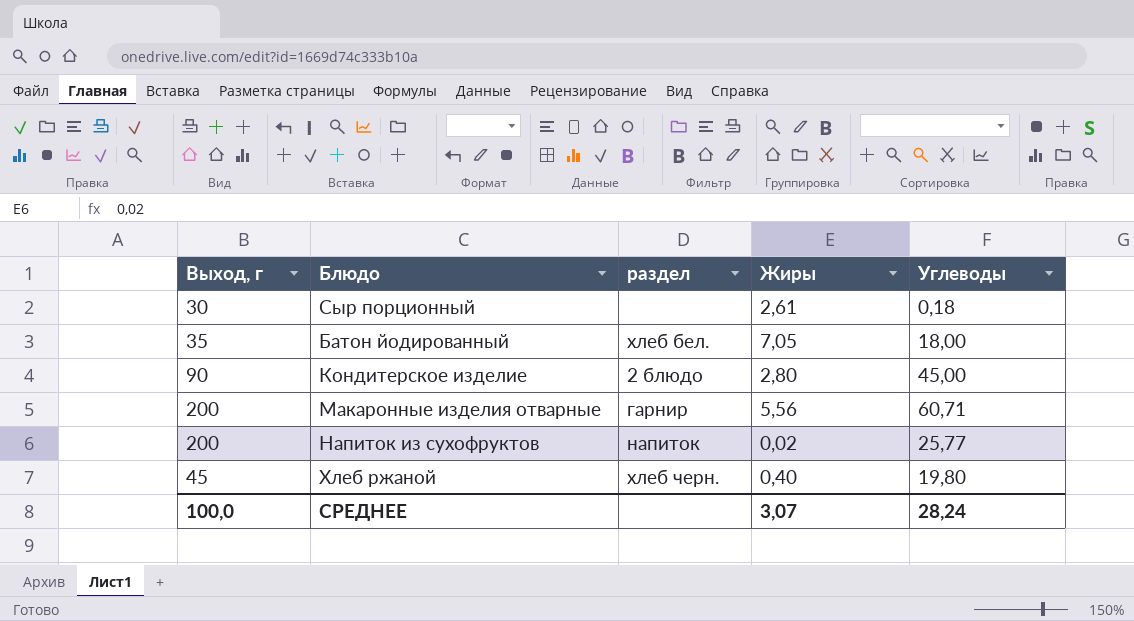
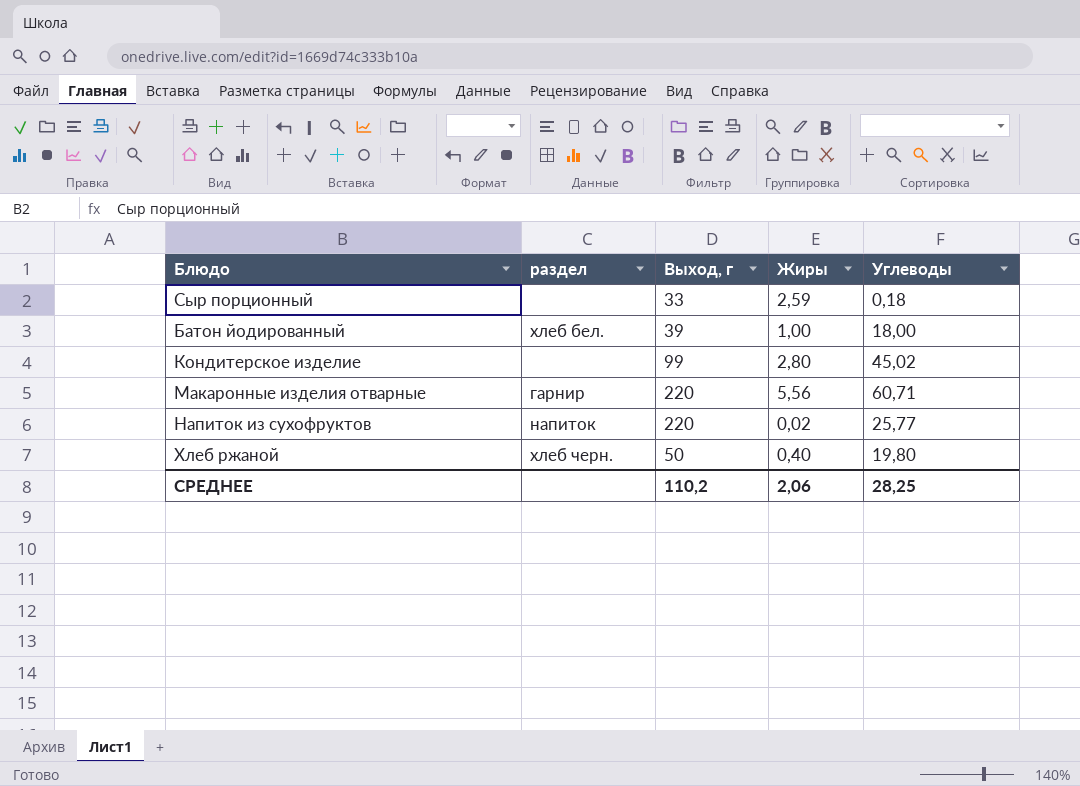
column Выход, г | position: 1 -> 3
Сыр порционный | Выход, г: 30 -> 33
Сыр порционный | Жиры: 2,61 -> 2,59
Батон йодированный | Выход, г: 35 -> 39
Батон йодированный | Жиры: 7,05 -> 1,00
Кондитерское изделие | раздел: 2 блюдо -> none
Кондитерское изделие | Выход, г: 90 -> 99
Кондитерское изделие | Углеводы: 45,00 -> 45,02
Макаронные изделия отварные | Выход, г: 200 -> 220
Напиток из сухофруктов | Выход, г: 200 -> 220
Хлеб ржаной | Выход, г: 45 -> 50
СРЕДНЕЕ | Выход, г: 100,0 -> 110,2
СРЕДНЕЕ | Жиры: 3,07 -> 2,06
СРЕДНЕЕ | Углеводы: 28,24 -> 28,25

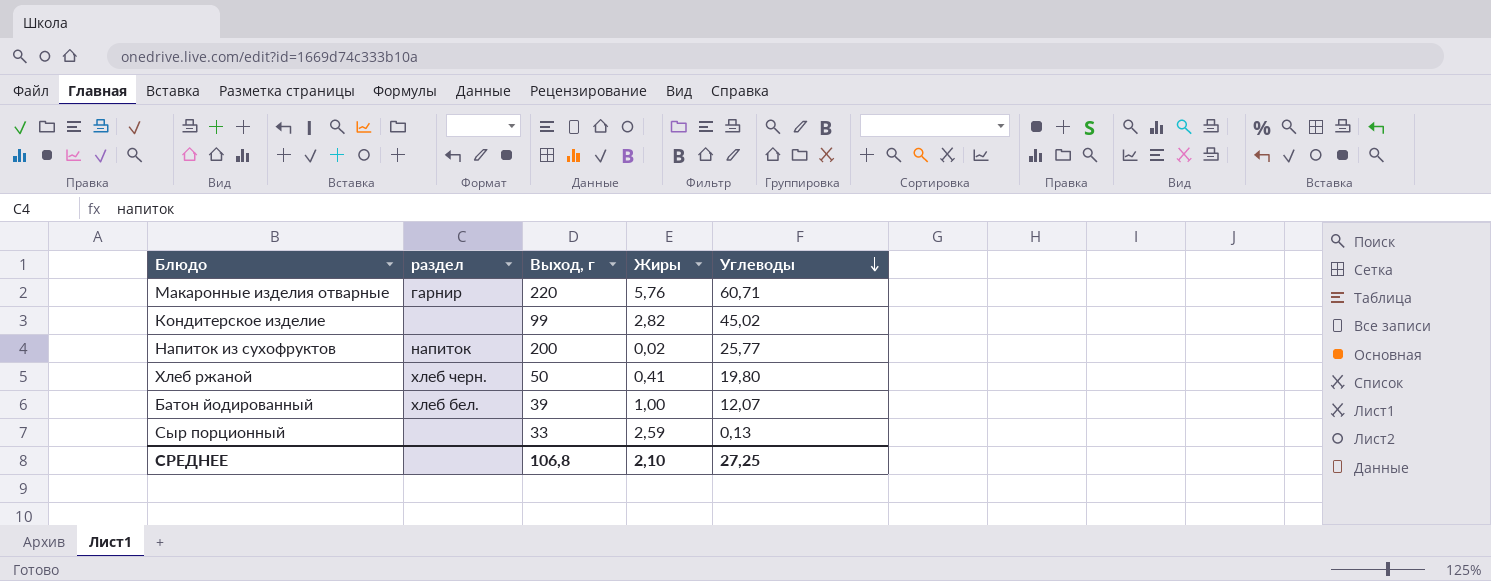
row order: none -> Углеводы descending
Макаронные изделия отварные | Жиры: 5,56 -> 5,76
Кондитерское изделие | Жиры: 2,80 -> 2,82
Напиток из сухофруктов | Выход, г: 220 -> 200
Хлеб ржаной | Жиры: 0,40 -> 0,41
Батон йодированный | Углеводы: 18,00 -> 12,07
Сыр порционный | Углеводы: 0,18 -> 0,13
СРЕДНЕЕ | Выход, г: 110,2 -> 106,8
СРЕДНЕЕ | Жиры: 2,06 -> 2,10
СРЕДНЕЕ | Углеводы: 28,25 -> 27,25

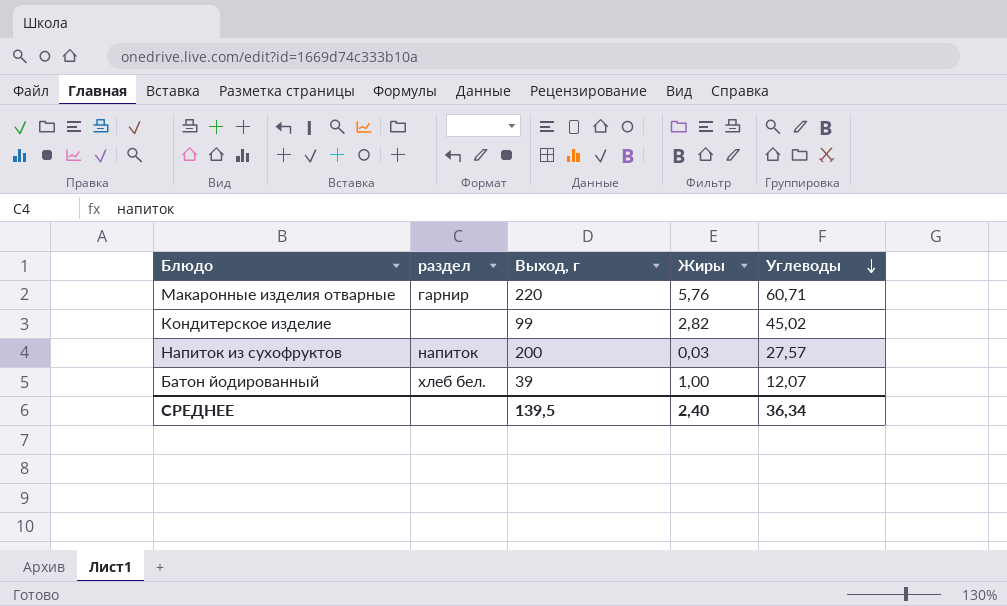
row Хлеб ржаной: хлеб черн. | 50 | 0,41 | 19,80 -> none
row Сыр порционный: none | 33 | 2,59 | 0,13 -> none
Напиток из сухофруктов | Жиры: 0,02 -> 0,03
Напиток из сухофруктов | Углеводы: 25,77 -> 27,57
СРЕДНЕЕ | Выход, г: 106,8 -> 139,5
СРЕДНЕЕ | Жиры: 2,10 -> 2,40
СРЕДНЕЕ | Углеводы: 27,25 -> 36,34

